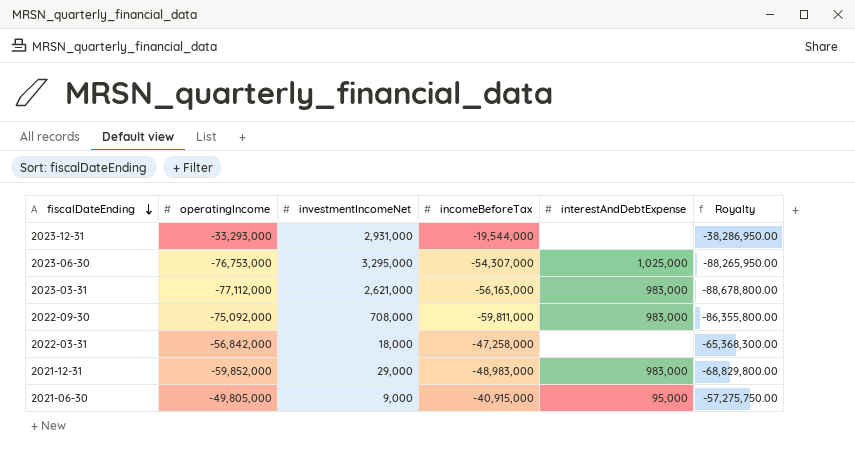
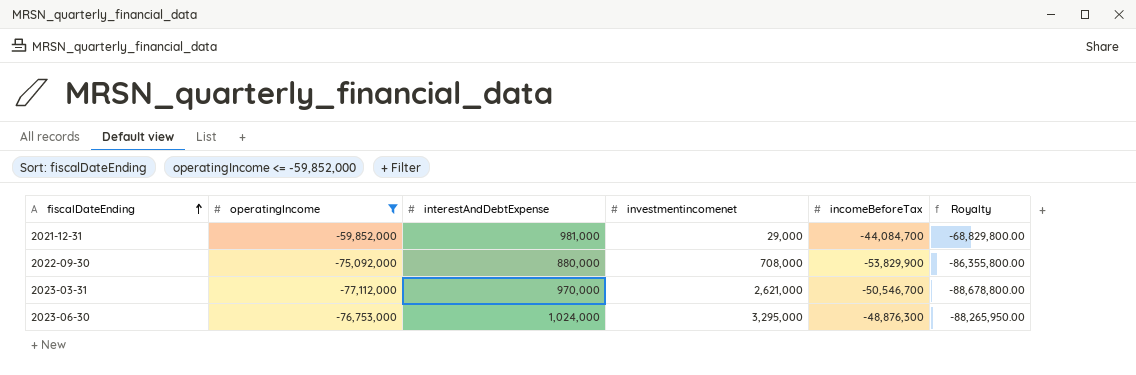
filter: none -> operatingIncome <= -59,852,000
row order: fiscalDateEnding descending -> fiscalDateEnding ascending
column interestAndDebtExpense | position: 5 -> 3
column name: investmentIncomeNet -> investmentincomenet
2021-12-31 | interestAndDebtExpense: 983,000 -> 981,000
2021-12-31 | incomeBeforeTax: -48,983,000 -> -44,084,700
2022-09-30 | interestAndDebtExpense: 983,000 -> 880,000
2022-09-30 | incomeBeforeTax: -59,811,000 -> -53,829,900
2023-03-31 | interestAndDebtExpense: 983,000 -> 970,000
2023-03-31 | incomeBeforeTax: -56,163,000 -> -50,546,700
2023-06-30 | interestAndDebtExpense: 1,025,000 -> 1,024,000
2023-06-30 | incomeBeforeTax: -54,307,000 -> -48,876,300

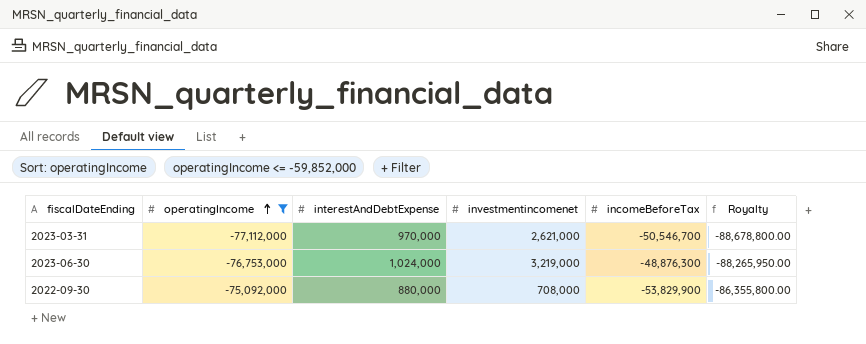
row order: fiscalDateEnding ascending -> operatingIncome ascending
row 2021-12-31: -59,852,000 | 981,000 | 29,000 | -44,084,700 | -68,829,800.00 -> none
2023-06-30 | investmentincomenet: 3,295,000 -> 3,219,000

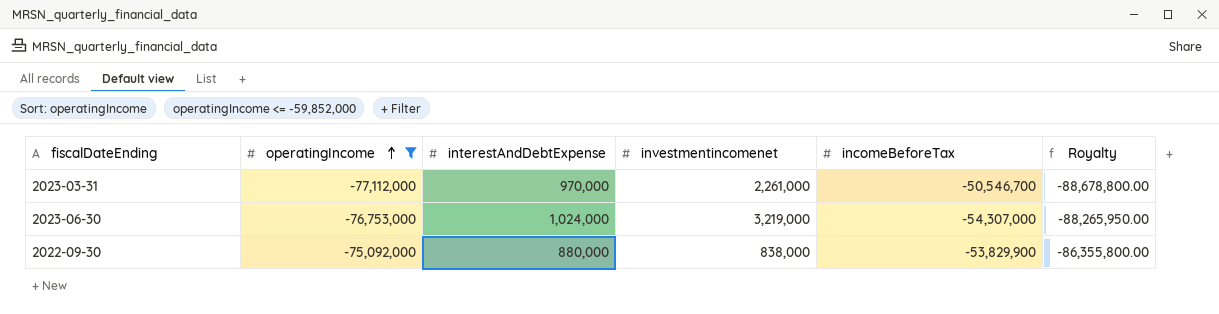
2023-03-31 | investmentincomenet: 2,621,000 -> 2,261,000
2023-06-30 | incomeBeforeTax: -48,876,300 -> -54,307,000
2022-09-30 | investmentincomenet: 708,000 -> 838,000

